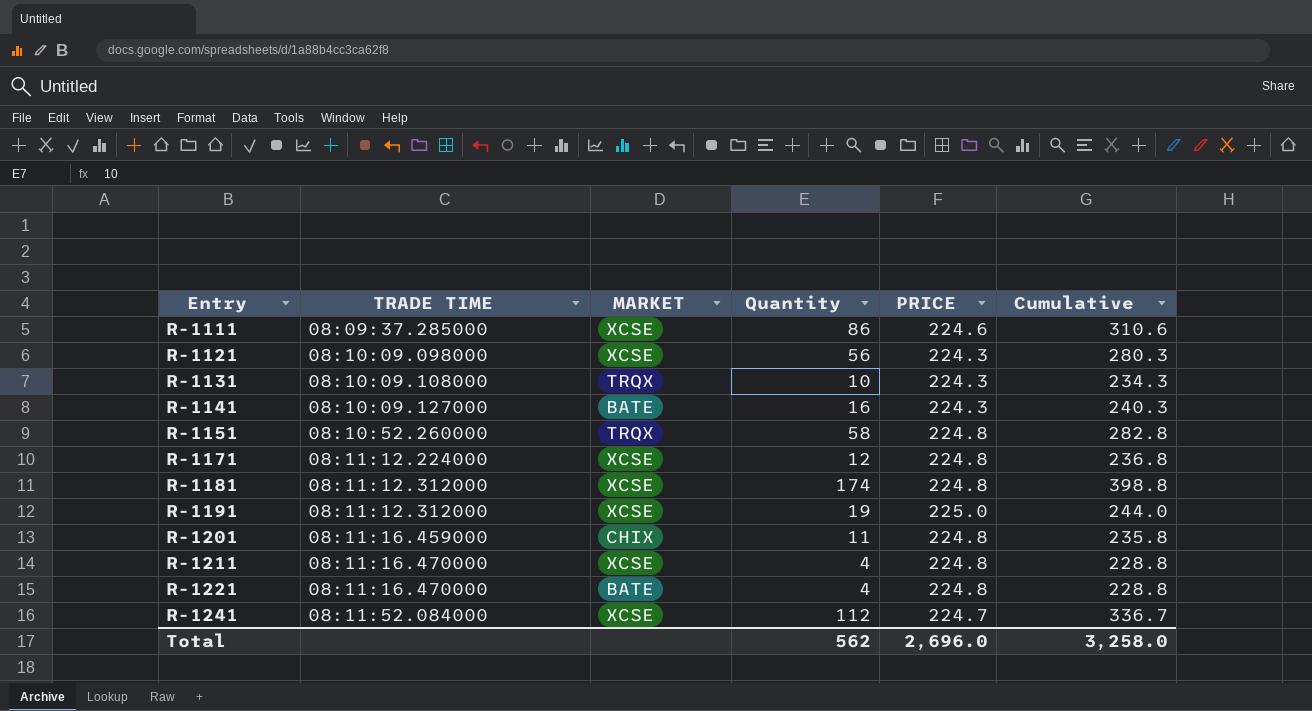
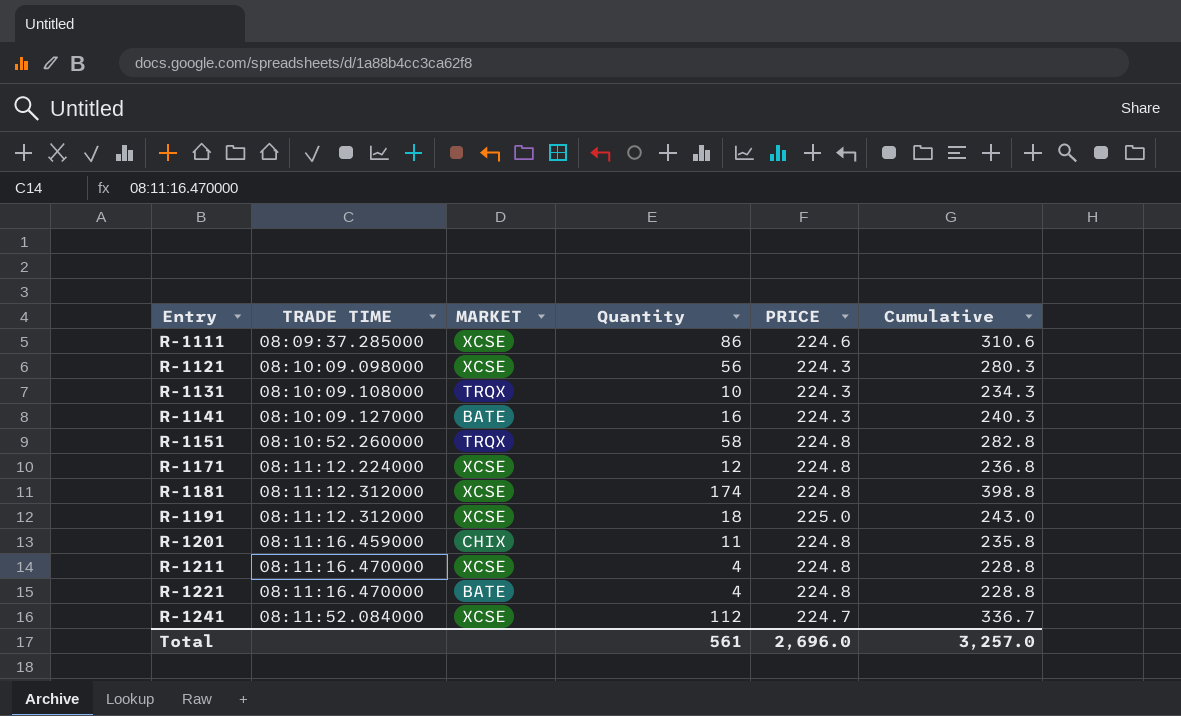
R-1191 | Quantity: 19 -> 18
R-1191 | Cumulative: 244.0 -> 243.0
Total | Quantity: 562 -> 561
Total | Cumulative: 3,258.0 -> 3,257.0

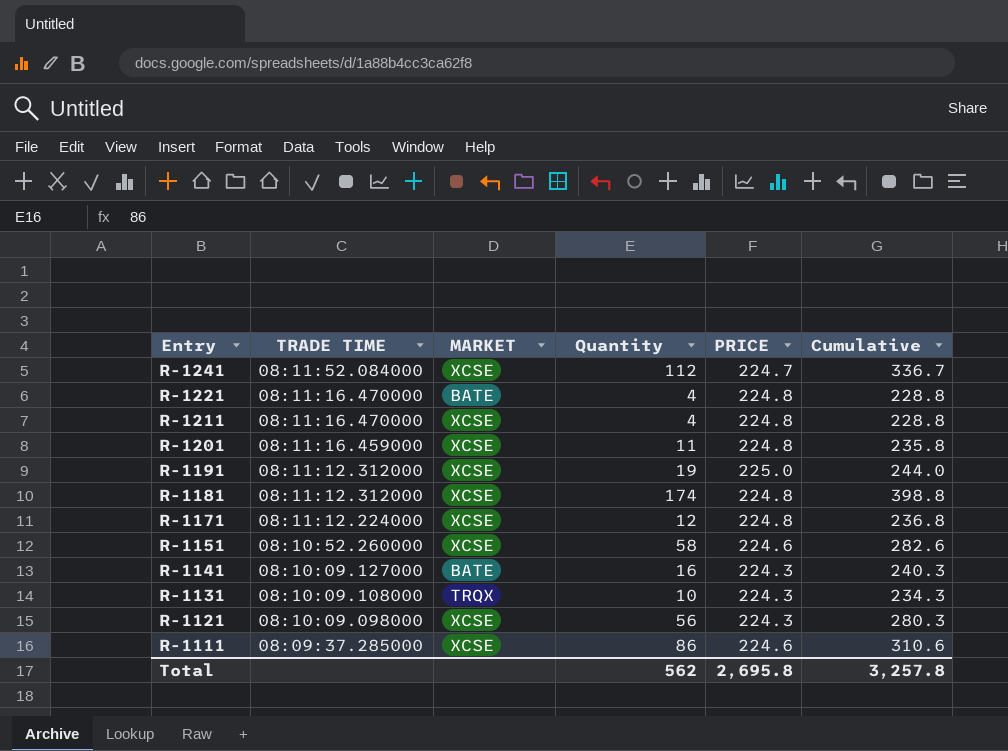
row order: Entry ascending -> Entry descending
R-1201 | MARKET: CHIX -> XCSE
R-1191 | Quantity: 18 -> 19
R-1191 | Cumulative: 243.0 -> 244.0
R-1151 | MARKET: TRQX -> XCSE
R-1151 | PRICE: 224.8 -> 224.6
R-1151 | Cumulative: 282.8 -> 282.6
Total | Quantity: 561 -> 562
Total | PRICE: 2,696.0 -> 2,695.8
Total | Cumulative: 3,257.0 -> 3,257.8

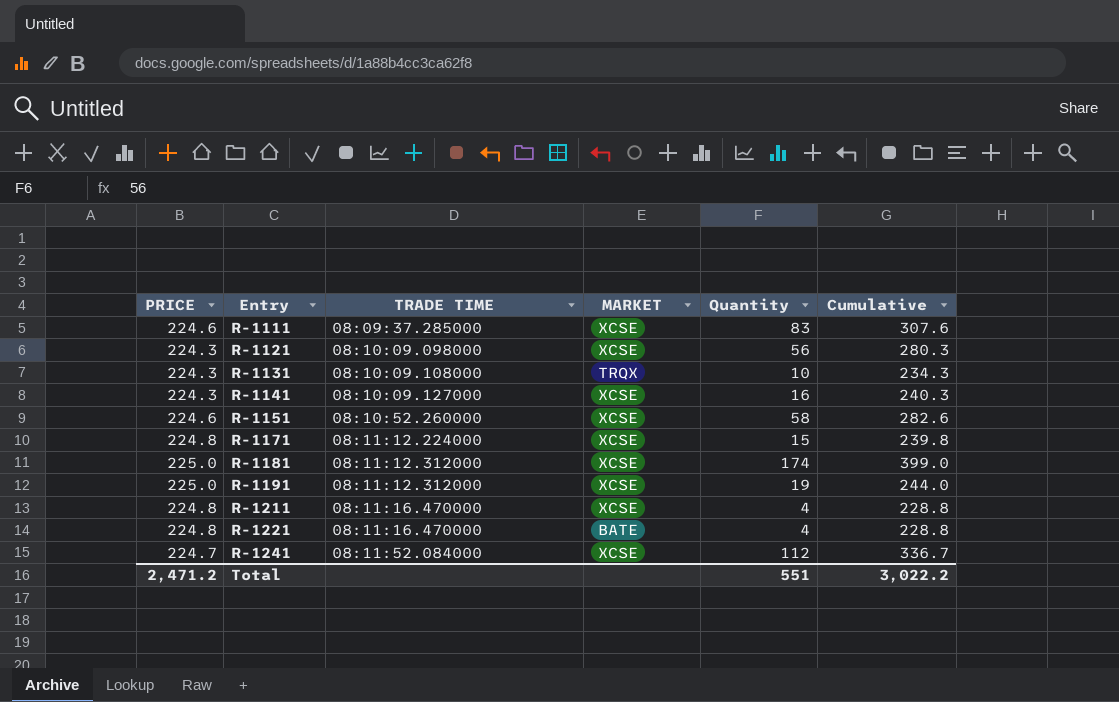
row order: Entry descending -> Entry ascending
column PRICE | position: 5 -> 1
row R-1201: 08:11:16.459000 | XCSE | 11 | 224.8 | 235.8 -> none
R-1111 | Quantity: 86 -> 83
R-1111 | Cumulative: 310.6 -> 307.6
R-1141 | MARKET: BATE -> XCSE
R-1171 | Quantity: 12 -> 15
R-1171 | Cumulative: 236.8 -> 239.8
R-1181 | PRICE: 224.8 -> 225.0
R-1181 | Cumulative: 398.8 -> 399.0
Total | PRICE: 2,695.8 -> 2,471.2
Total | Quantity: 562 -> 551
Total | Cumulative: 3,257.8 -> 3,022.2

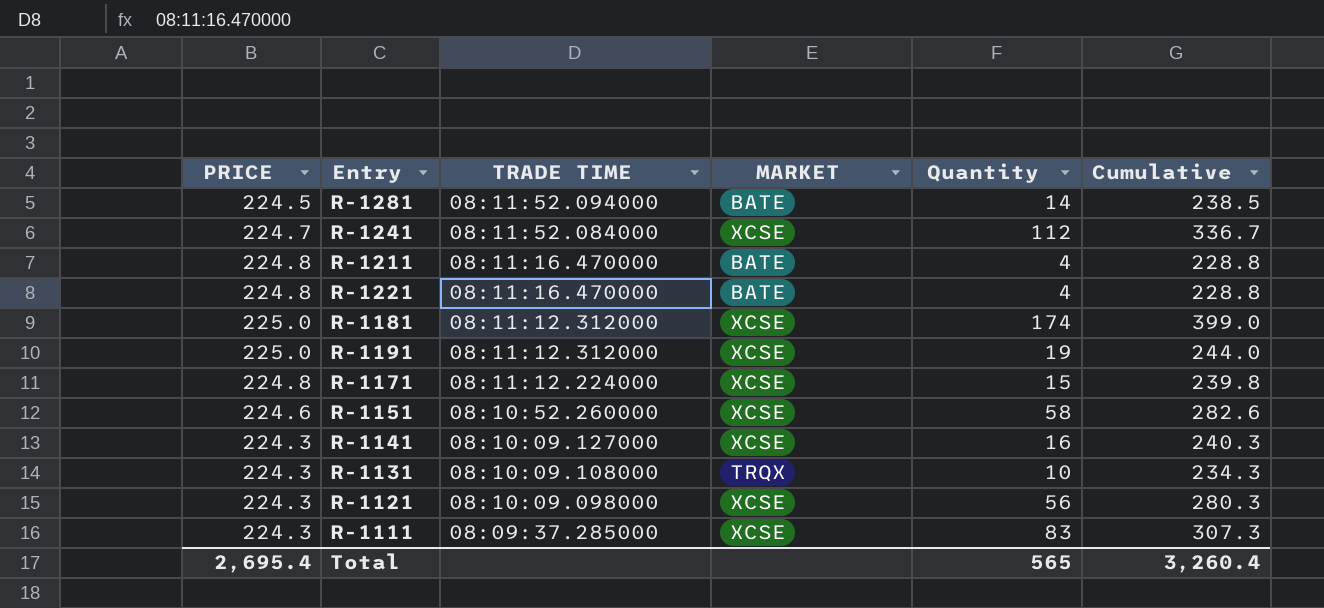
row order: Entry ascending -> TRADE TIME descending
row R-1281: none -> 224.5 | 08:11:52.094000 | BATE | 14 | 238.5
R-1211 | MARKET: XCSE -> BATE
R-1111 | PRICE: 224.6 -> 224.3
R-1111 | Cumulative: 307.6 -> 307.3
Total | PRICE: 2,471.2 -> 2,695.4
Total | Quantity: 551 -> 565
Total | Cumulative: 3,022.2 -> 3,260.4

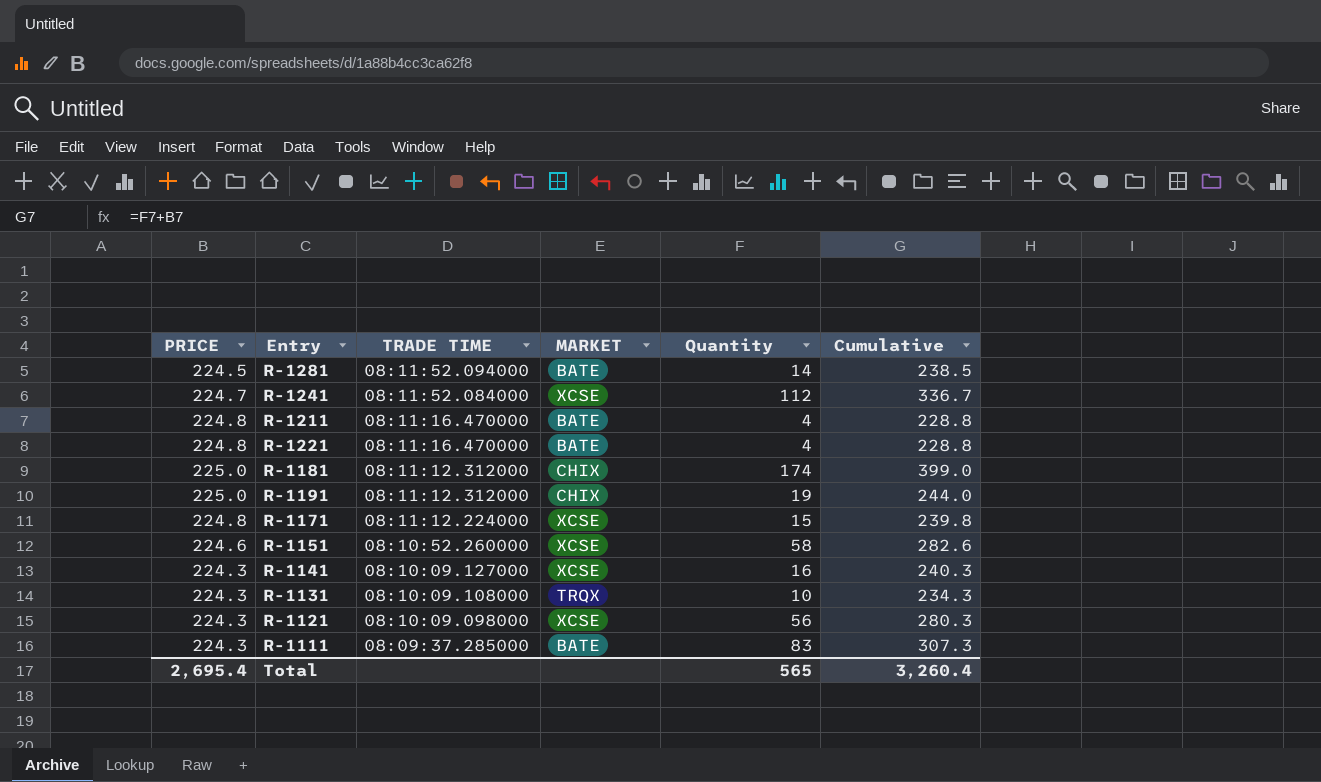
R-1181 | MARKET: XCSE -> CHIX
R-1191 | MARKET: XCSE -> CHIX
R-1111 | MARKET: XCSE -> BATE

